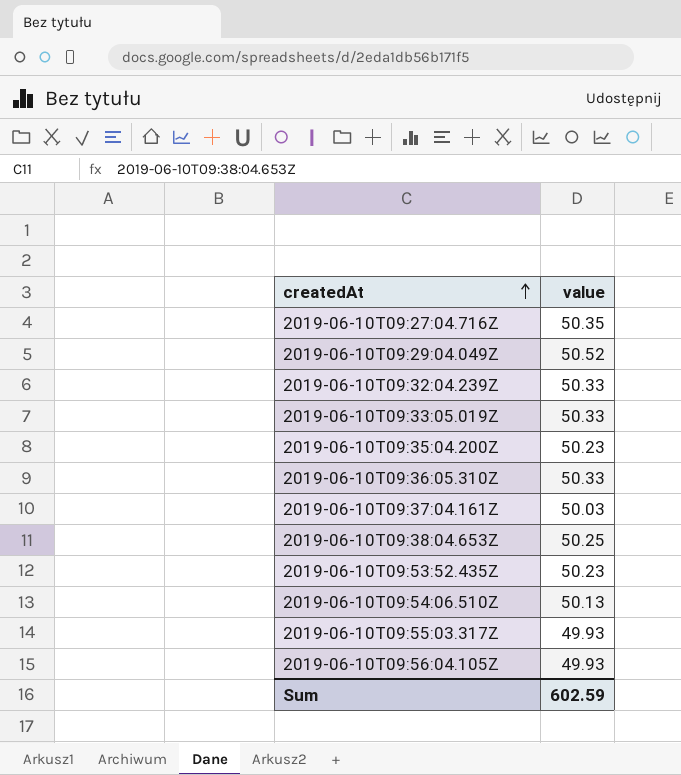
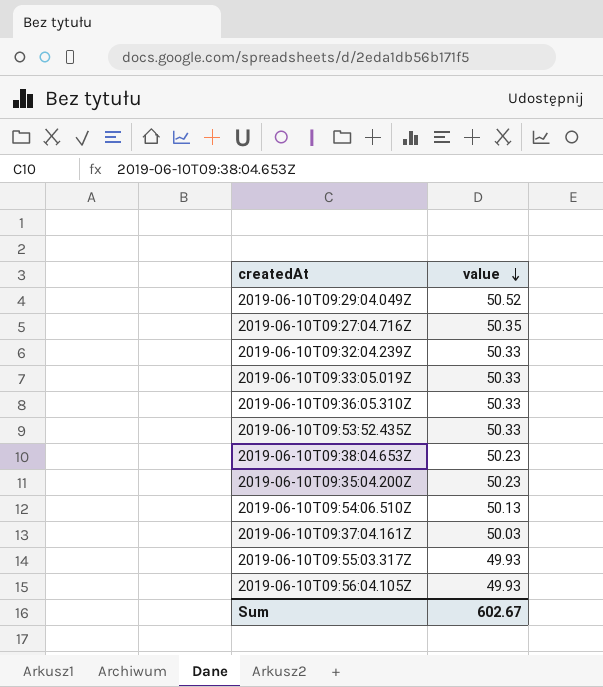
row order: createdAt ascending -> value descending
2019-06-10T09:53:52.435Z | value: 50.23 -> 50.33
2019-06-10T09:38:04.653Z | value: 50.25 -> 50.23
Sum | value: 602.59 -> 602.67

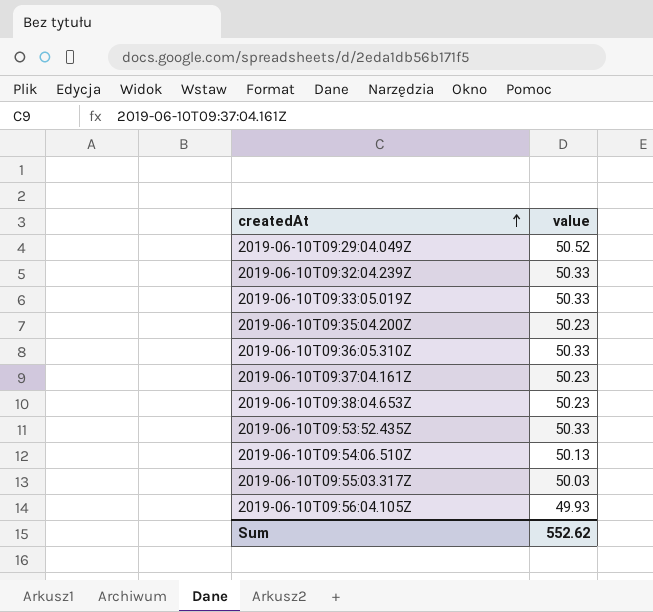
row order: value descending -> createdAt ascending
row 2019-06-10T09:27:04.716Z: 50.35 -> none
2019-06-10T09:37:04.161Z | value: 50.03 -> 50.23
2019-06-10T09:55:03.317Z | value: 49.93 -> 50.03
Sum | value: 602.67 -> 552.62

